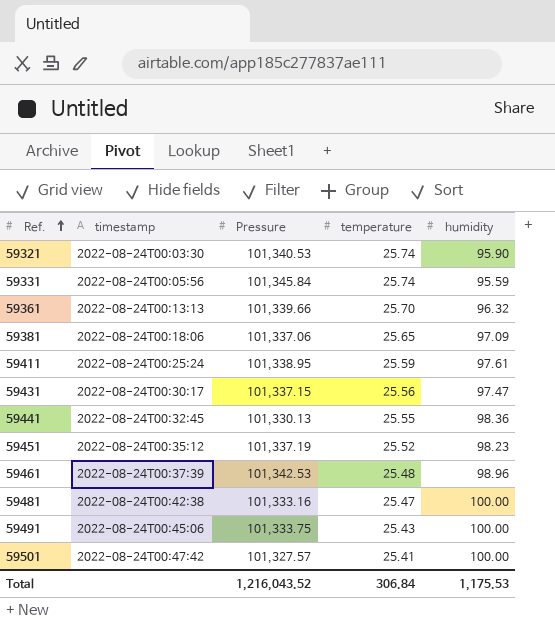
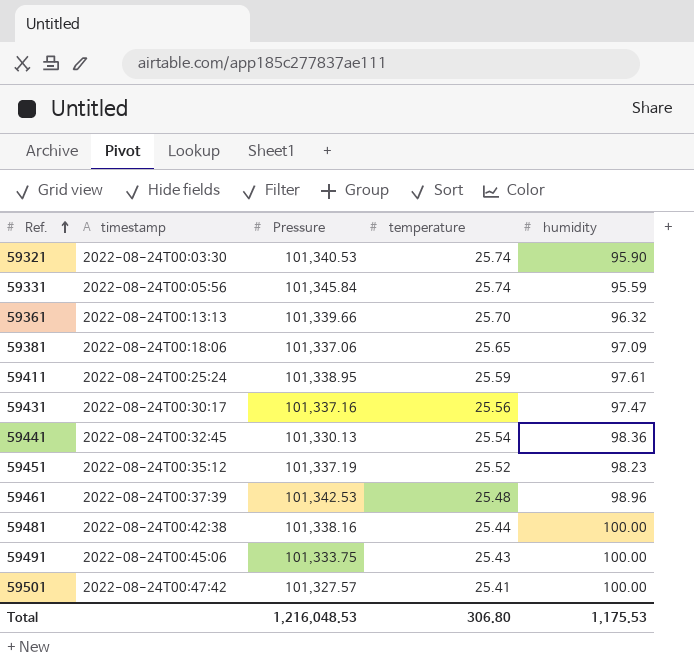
59431 | Pressure: 101,337.15 -> 101,337.16
59441 | temperature: 25.55 -> 25.54
59481 | Pressure: 101,333.16 -> 101,338.16
59481 | temperature: 25.47 -> 25.44
Total | Pressure: 1,216,043.52 -> 1,216,048.53
Total | temperature: 306.84 -> 306.80

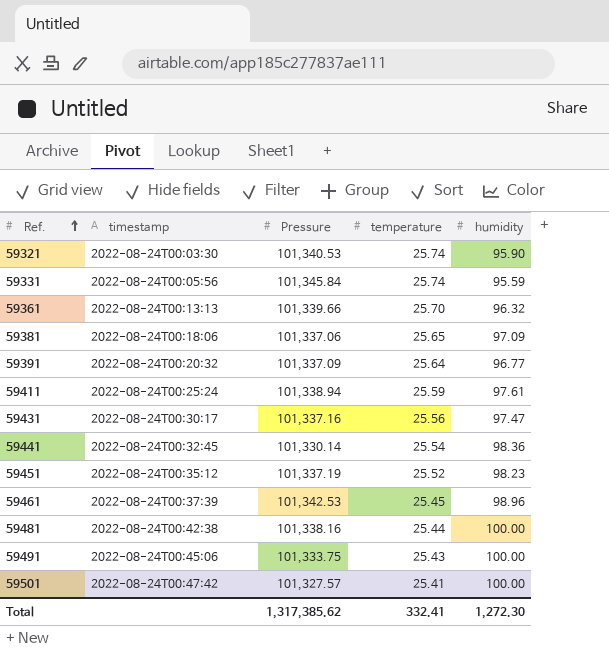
row 59391: none -> 2022-08-24T00:20:32 | 101,337.09 | 25.64 | 96.77
59411 | Pressure: 101,338.95 -> 101,338.94
59441 | Pressure: 101,330.13 -> 101,330.14
59461 | temperature: 25.48 -> 25.45
Total | Pressure: 1,216,048.53 -> 1,317,385.62
Total | temperature: 306.80 -> 332.41
Total | humidity: 1,175.53 -> 1,272.30

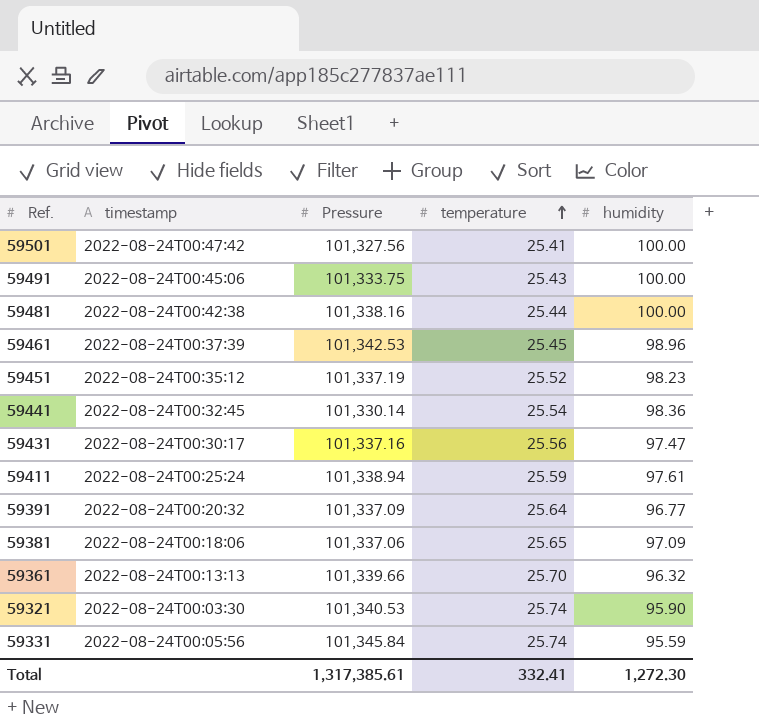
row order: Ref. ascending -> temperature ascending
59501 | Pressure: 101,327.57 -> 101,327.56
Total | Pressure: 1,317,385.62 -> 1,317,385.61

